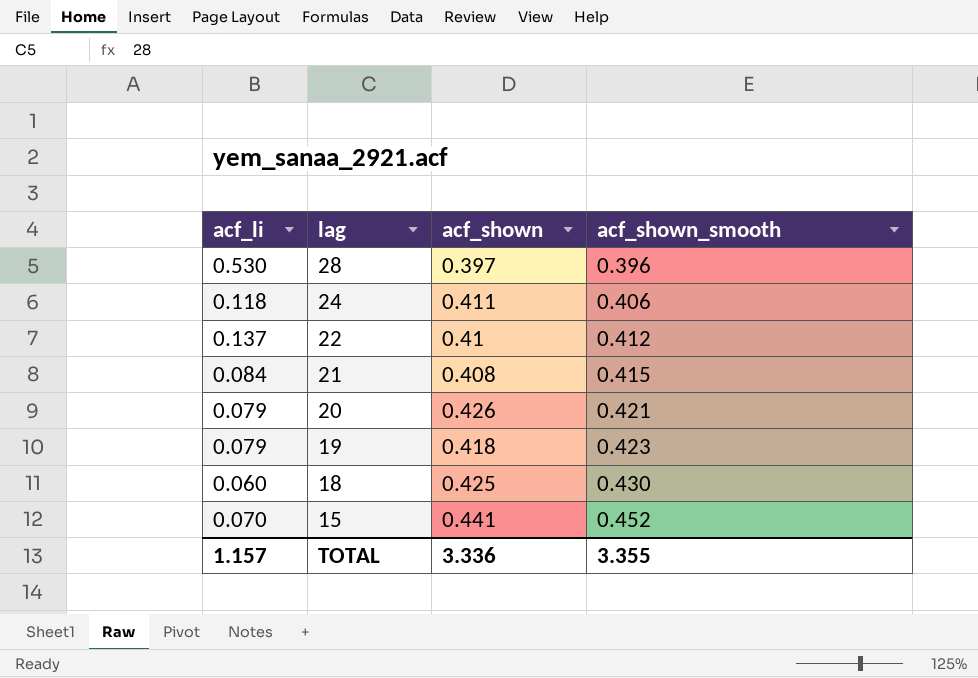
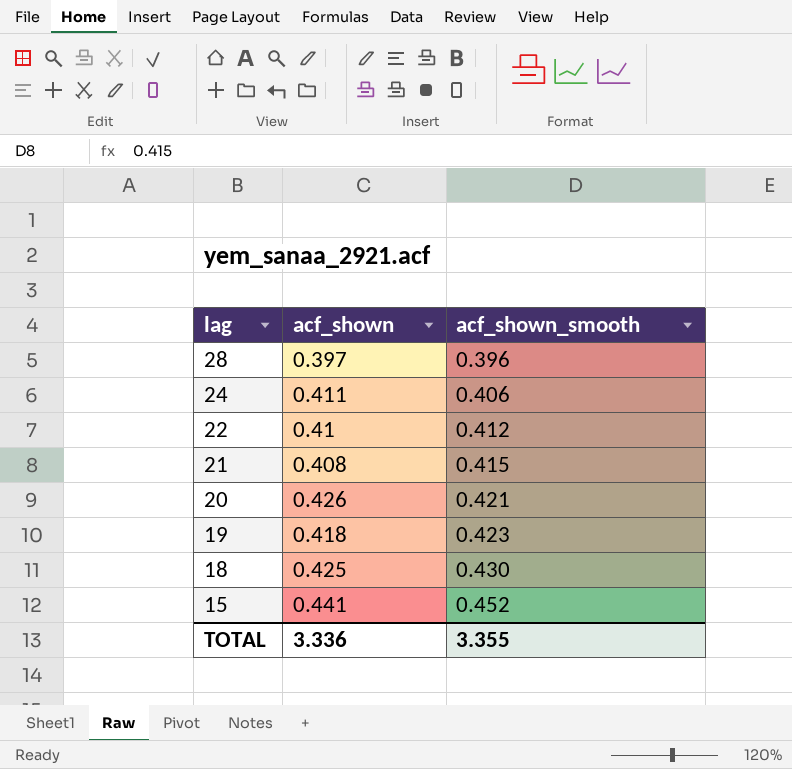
column acf_li | position: 1 -> none

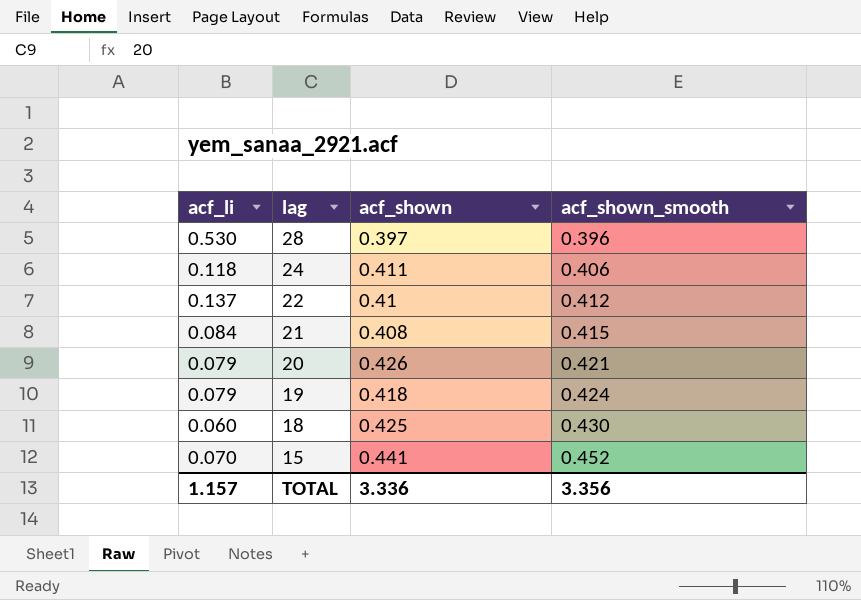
column acf_li | position: none -> 1
19 | acf_shown_smooth: 0.423 -> 0.424
TOTAL | acf_shown_smooth: 3.355 -> 3.356

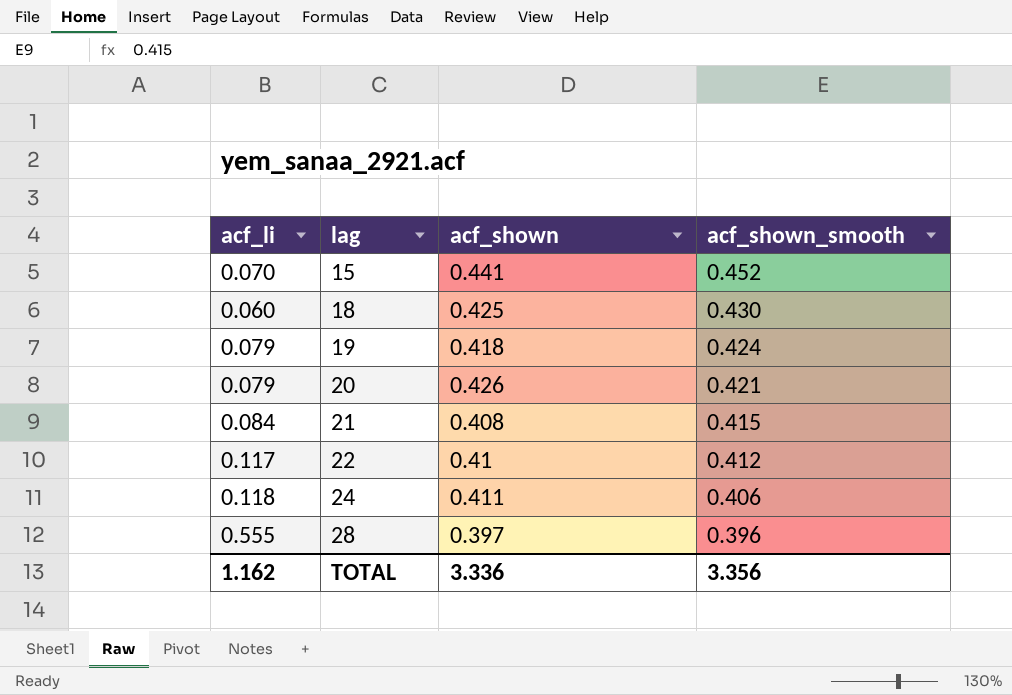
row order: lag descending -> lag ascending
22 | acf_li: 0.137 -> 0.117
28 | acf_li: 0.530 -> 0.555
TOTAL | acf_li: 1.157 -> 1.162

